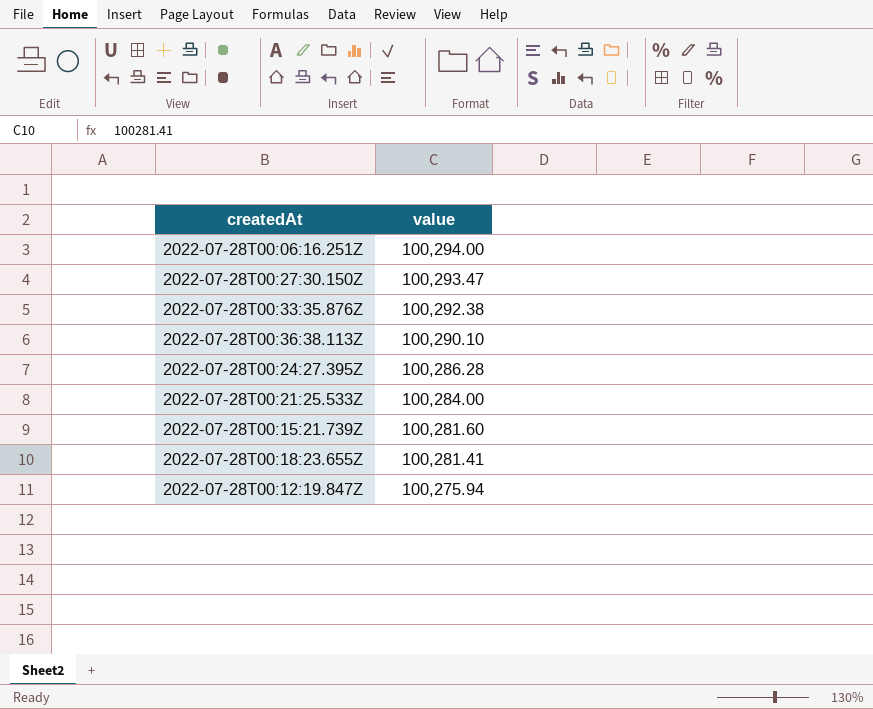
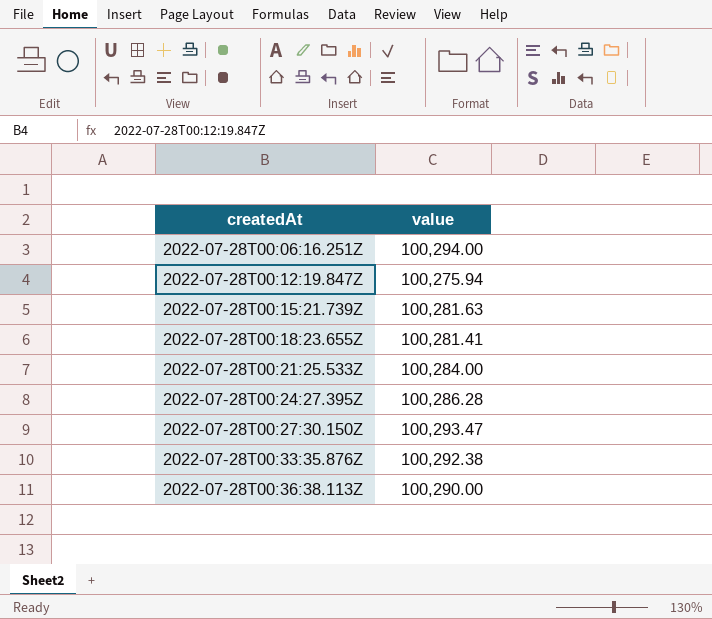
row order: value descending -> createdAt ascending
2022-07-28T00:15:21.739Z | value: 100,281.60 -> 100,281.63
2022-07-28T00:36:38.113Z | value: 100,290.10 -> 100,290.00

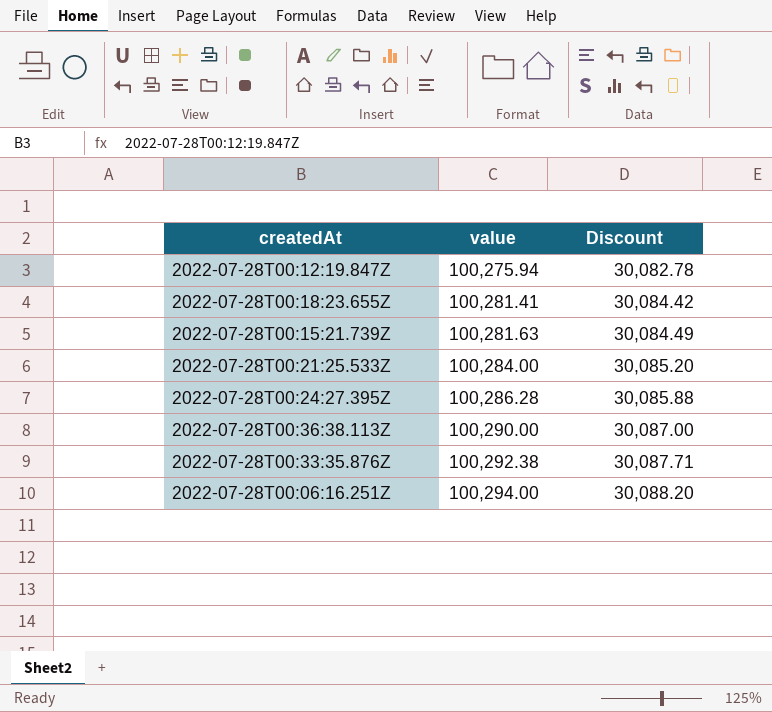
row order: createdAt ascending -> value ascending
column Discount | formula: none -> [value] * 0.3
row 2022-07-28T00:27:30.150Z: 100,293.47 -> none

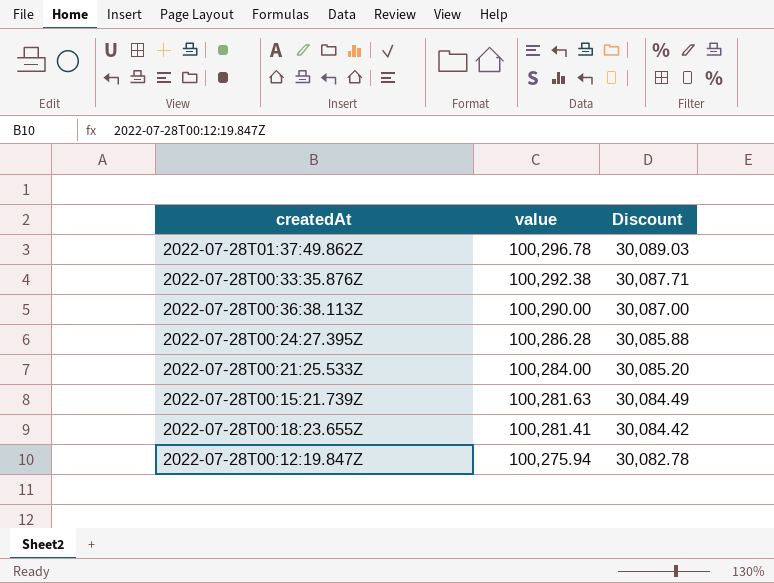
row order: value ascending -> value descending
row 2022-07-28T00:06:16.251Z: 100,294.00 | 30,088.20 -> none
row 2022-07-28T01:37:49.862Z: none -> 100,296.78 | 30,089.03

